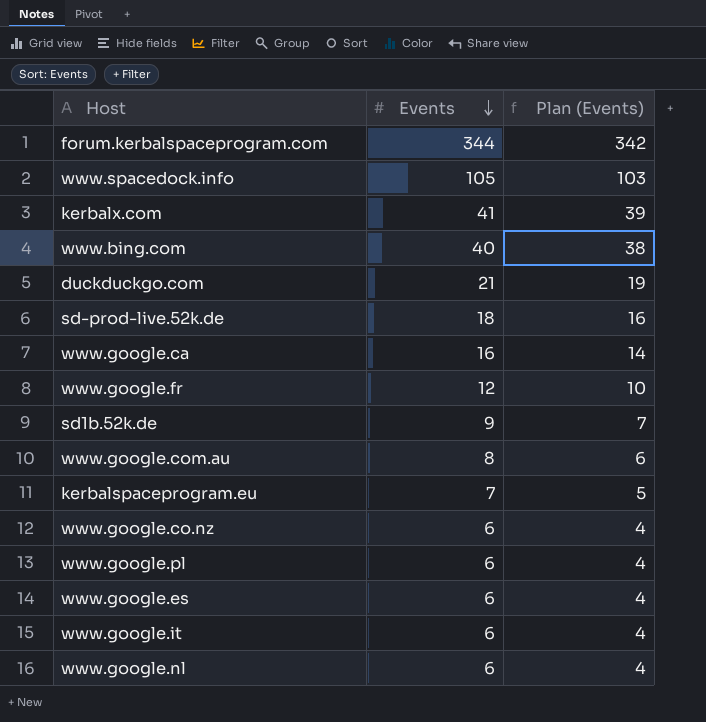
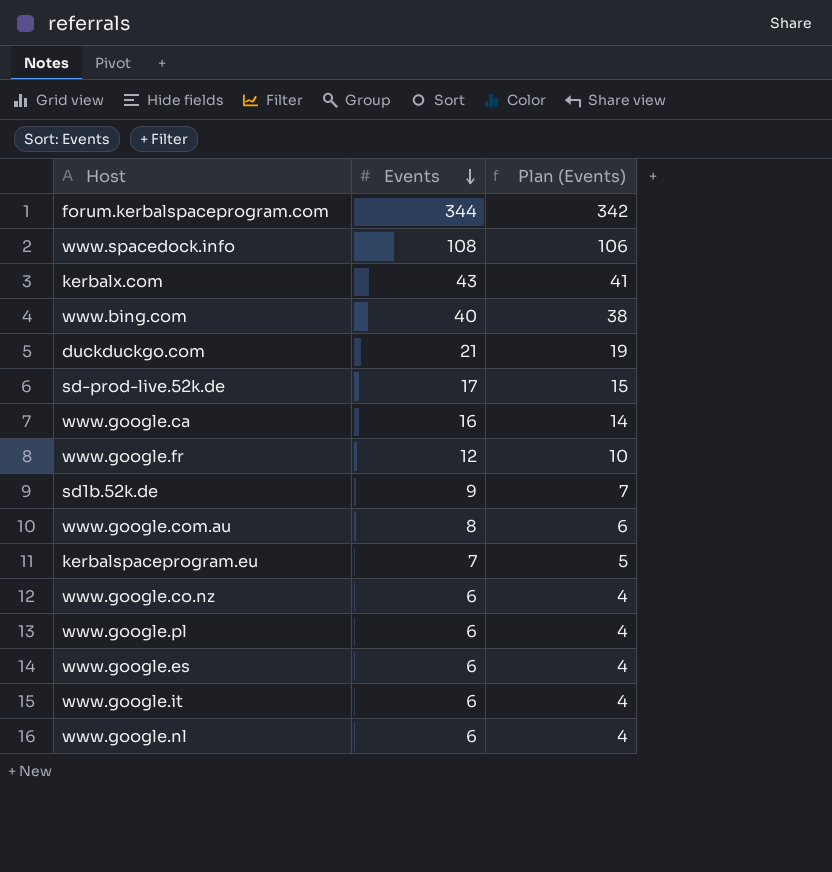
www.spacedock.info | Events: 105 -> 108
www.spacedock.info | Plan (Events): 103 -> 106
kerbalx.com | Events: 41 -> 43
kerbalx.com | Plan (Events): 39 -> 41
sd-prod-live.52k.de | Events: 18 -> 17
sd-prod-live.52k.de | Plan (Events): 16 -> 15

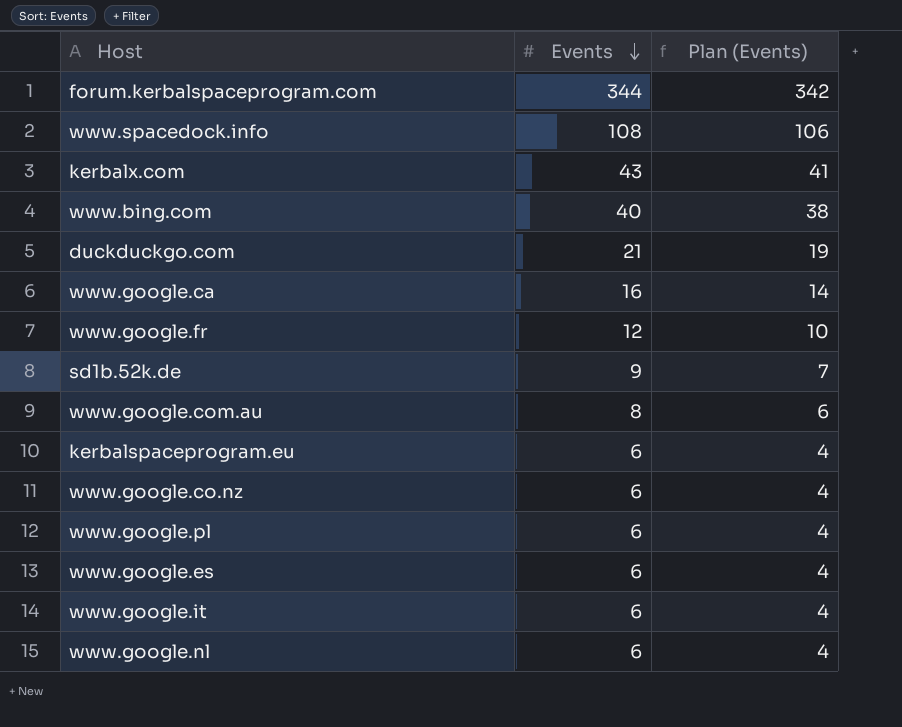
row sd-prod-live.52k.de: 17 | 15 -> none
kerbalspaceprogram.eu | Events: 7 -> 6
kerbalspaceprogram.eu | Plan (Events): 5 -> 4

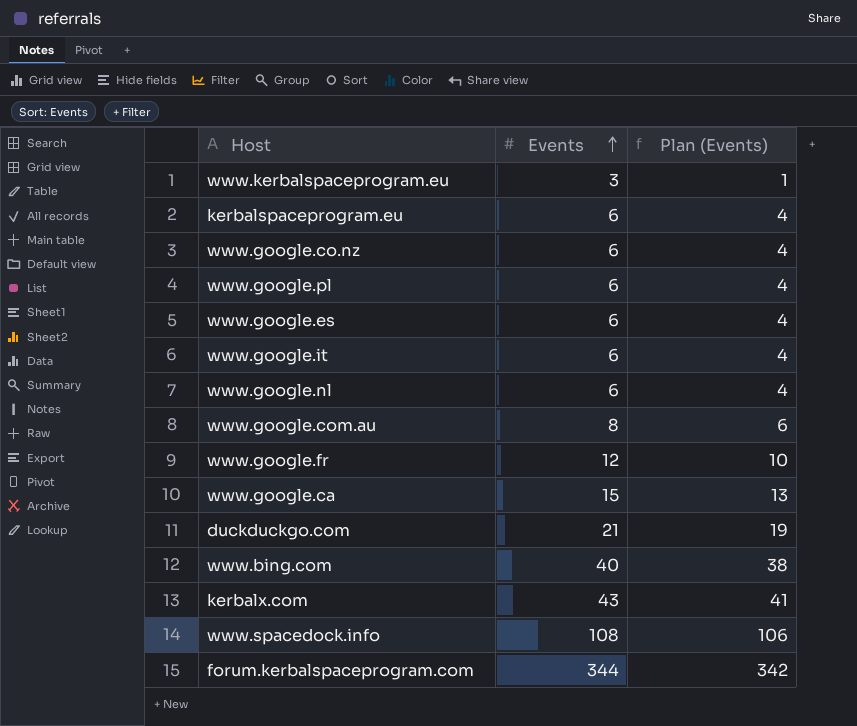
row order: Events descending -> Events ascending
row sd1b.52k.de: 9 | 7 -> none
row www.kerbalspaceprogram.eu: none -> 3 | 1
www.google.ca | Events: 16 -> 15
www.google.ca | Plan (Events): 14 -> 13

